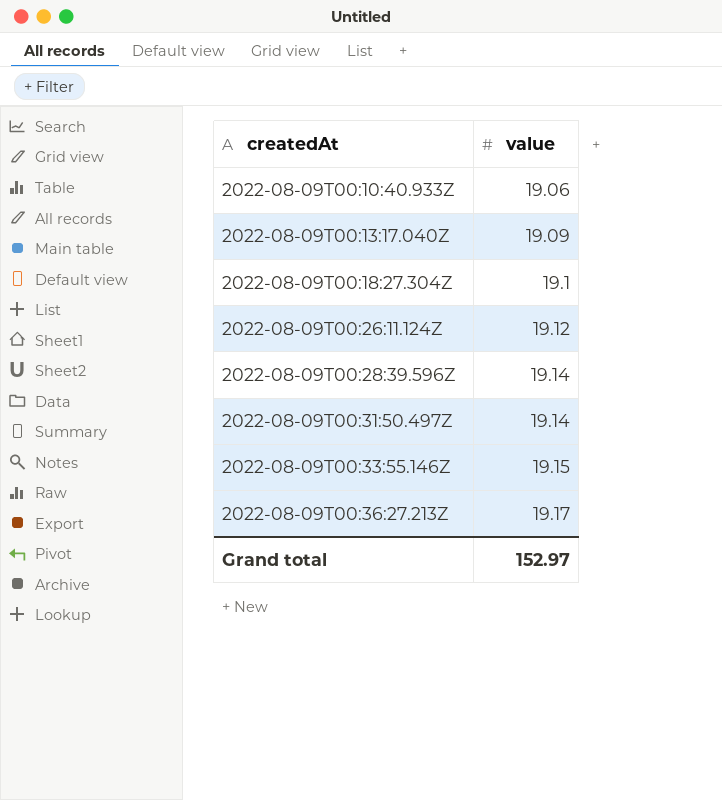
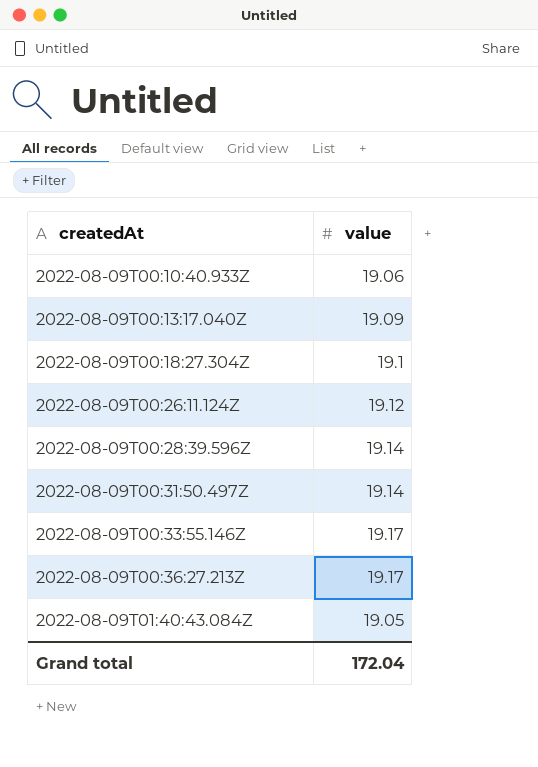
2022-08-09T00:33:55.146Z | value: 19.15 -> 19.17
row 2022-08-09T01:40:43.084Z: none -> 19.05
Grand total | value: 152.97 -> 172.04

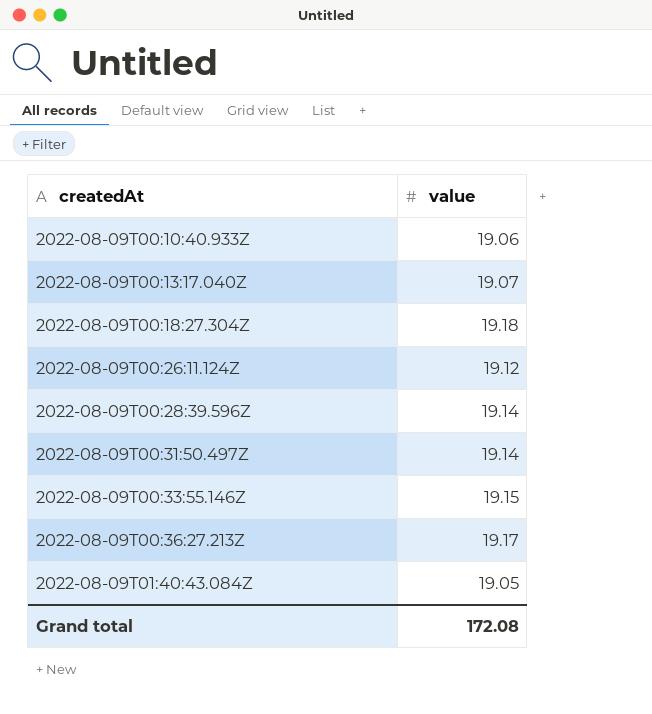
2022-08-09T00:13:17.040Z | value: 19.09 -> 19.07
2022-08-09T00:18:27.304Z | value: 19.1 -> 19.18
2022-08-09T00:33:55.146Z | value: 19.17 -> 19.15
Grand total | value: 172.04 -> 172.08

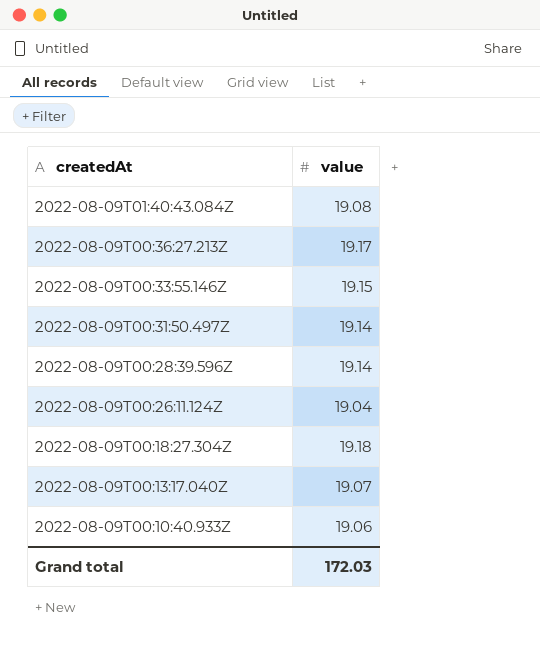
row order: createdAt ascending -> createdAt descending
2022-08-09T01:40:43.084Z | value: 19.05 -> 19.08
2022-08-09T00:26:11.124Z | value: 19.12 -> 19.04
Grand total | value: 172.08 -> 172.03

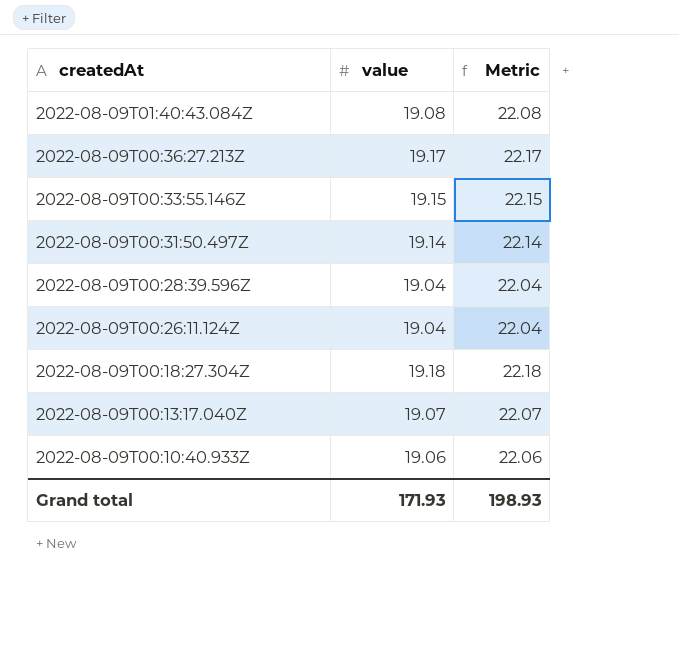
column Metric | formula: none -> [value] + 3
2022-08-09T00:28:39.596Z | value: 19.14 -> 19.04
Grand total | value: 172.03 -> 171.93

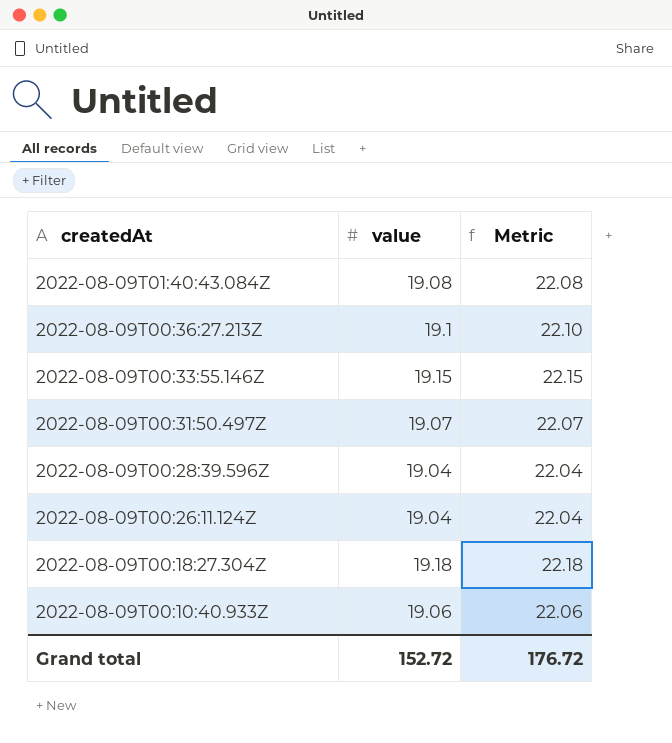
row 2022-08-09T00:13:17.040Z: 19.07 | 22.07 -> none
2022-08-09T00:36:27.213Z | value: 19.17 -> 19.1
2022-08-09T00:36:27.213Z | Metric: 22.17 -> 22.10
2022-08-09T00:31:50.497Z | value: 19.14 -> 19.07
2022-08-09T00:31:50.497Z | Metric: 22.14 -> 22.07
Grand total | value: 171.93 -> 152.72
Grand total | Metric: 198.93 -> 176.72

